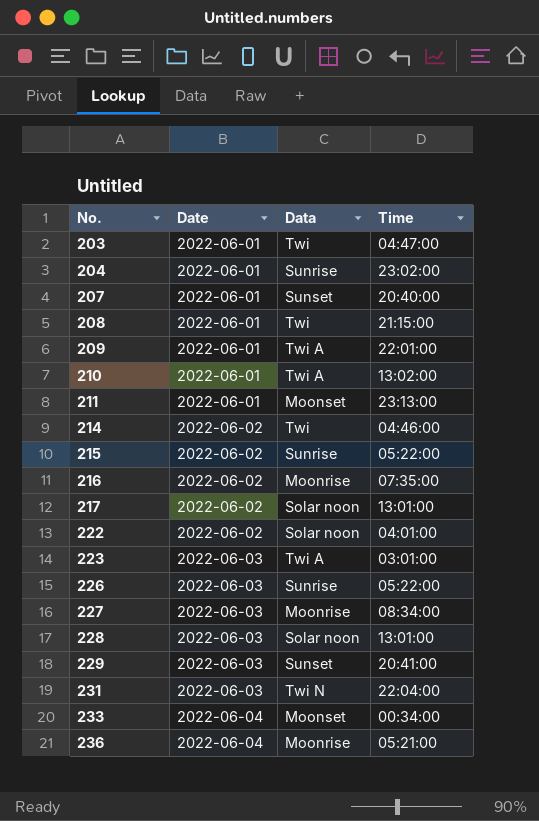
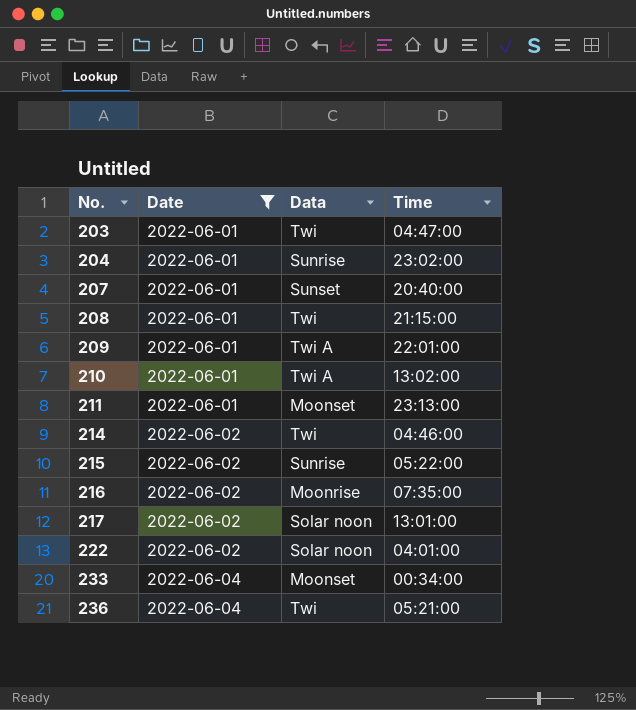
filter: none -> Date != 2022-06-03
236 | Data: Moonrise -> Twi

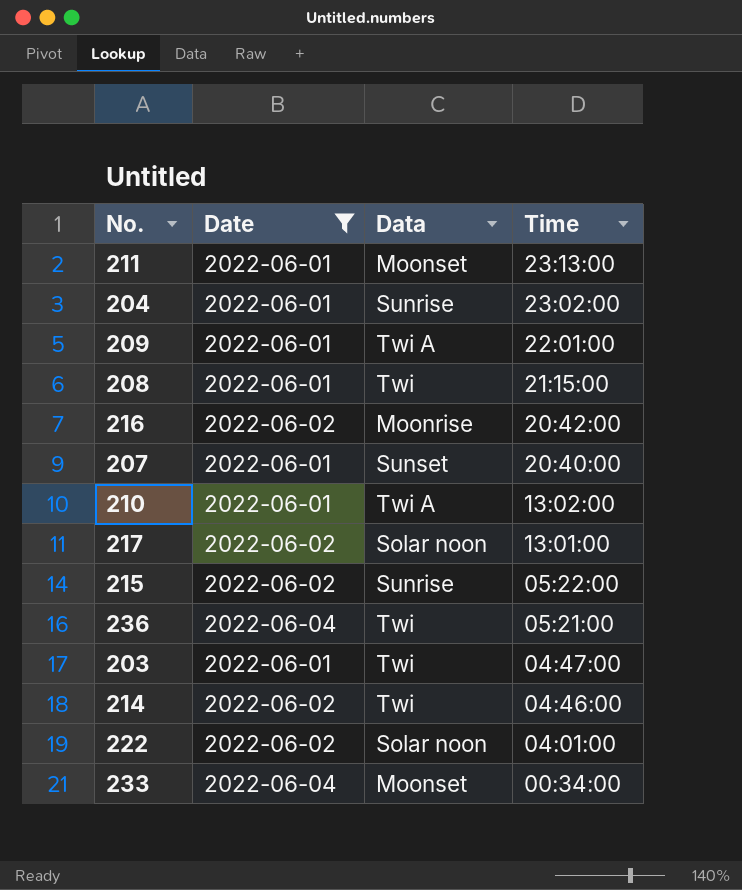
row order: No. ascending -> Time descending
216 | Time: 07:35:00 -> 20:42:00

